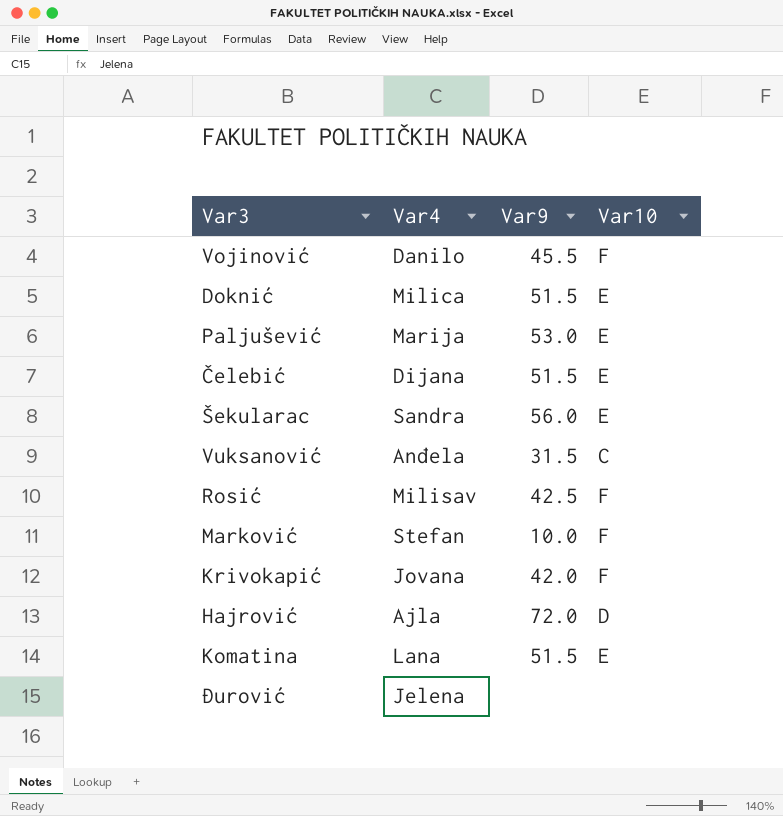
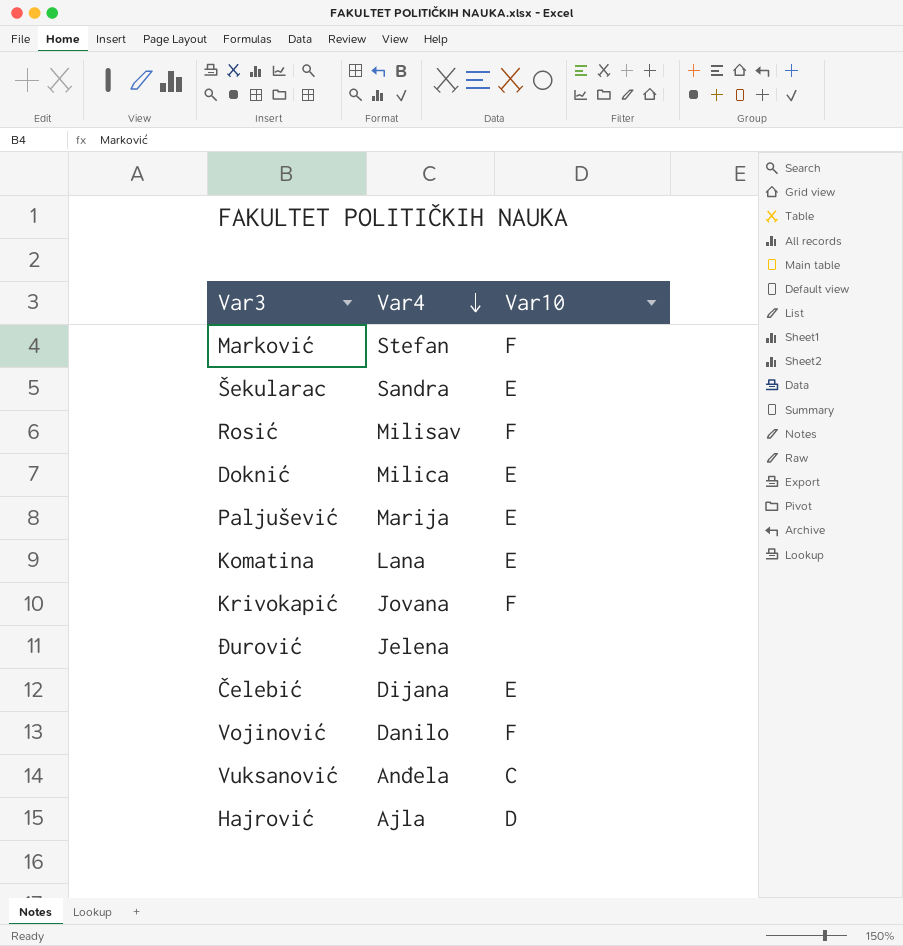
row order: none -> Var4 descending
column Var9 | position: 3 -> none

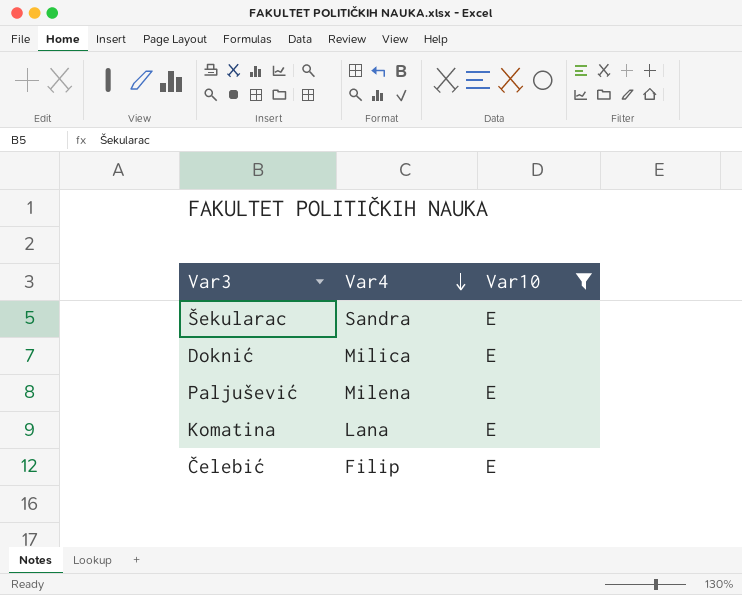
filter: none -> Var10 = E
Paljušević | Var4: Marija -> Milena
Čelebić | Var4: Dijana -> Filip

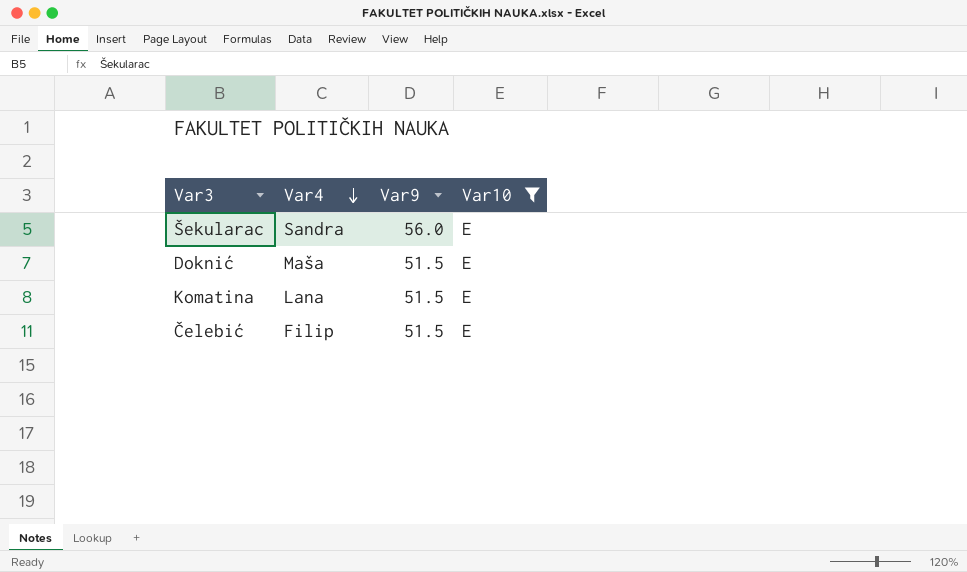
column Var9 | position: none -> 3
row Paljušević: Milena | E -> none
Doknić | Var4: Milica -> Maša

